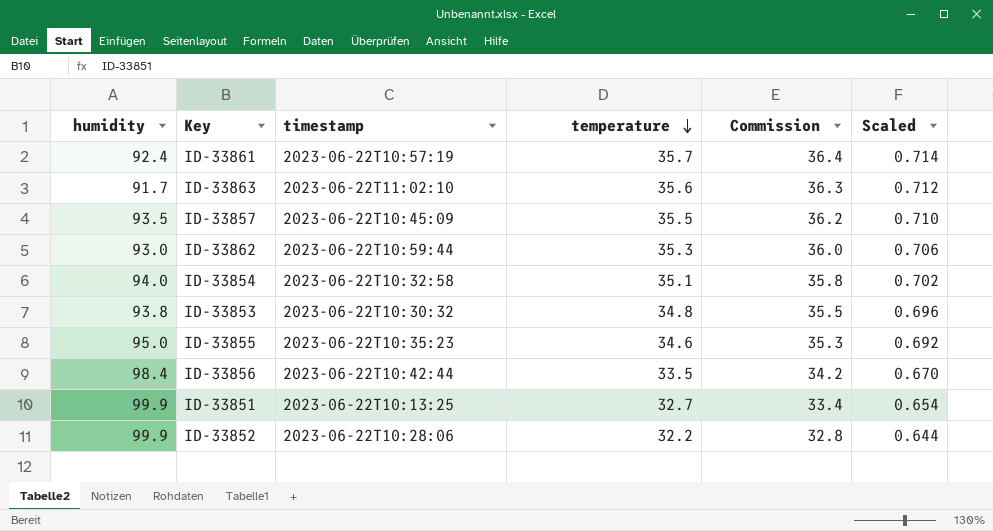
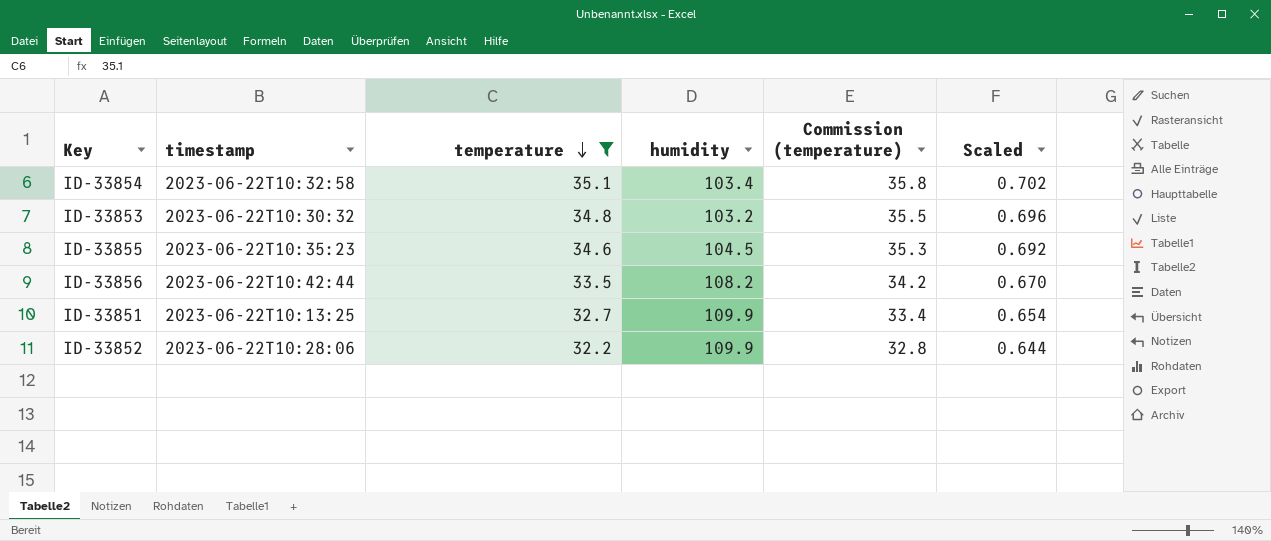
filter: none -> temperature <= 35.1
column humidity | position: 1 -> 4
column name: Commission -> Commission (temperature)
ID-33854 | humidity: 94.0 -> 103.4
ID-33853 | humidity: 93.8 -> 103.2
ID-33855 | humidity: 95.0 -> 104.5
ID-33856 | humidity: 98.4 -> 108.2
ID-33851 | humidity: 99.9 -> 109.9
ID-33852 | humidity: 99.9 -> 109.9

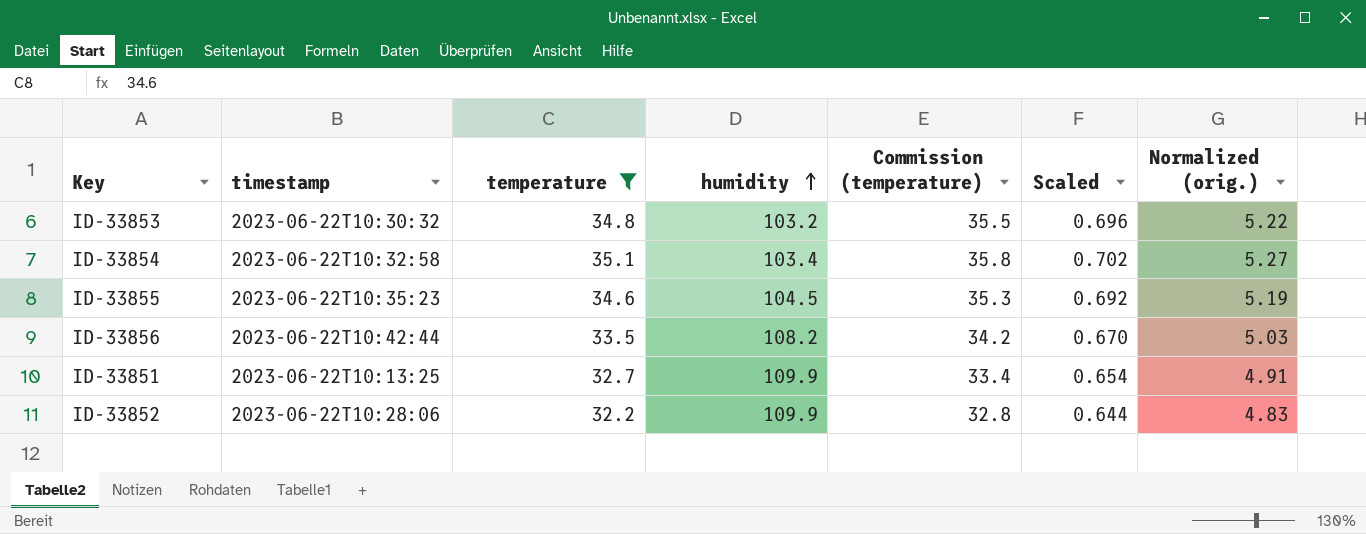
row order: temperature descending -> humidity ascending
column Normalized (orig.) | formula: none -> [temperature] * 0.15

